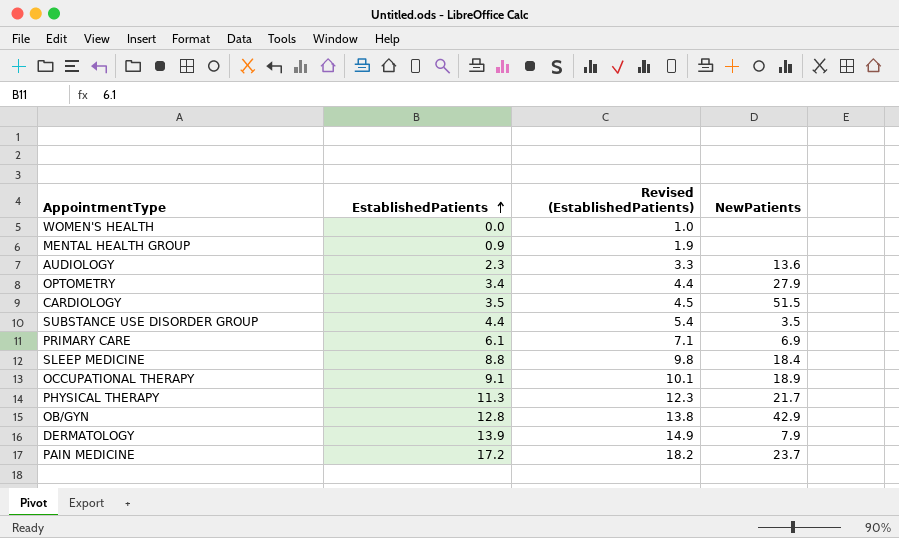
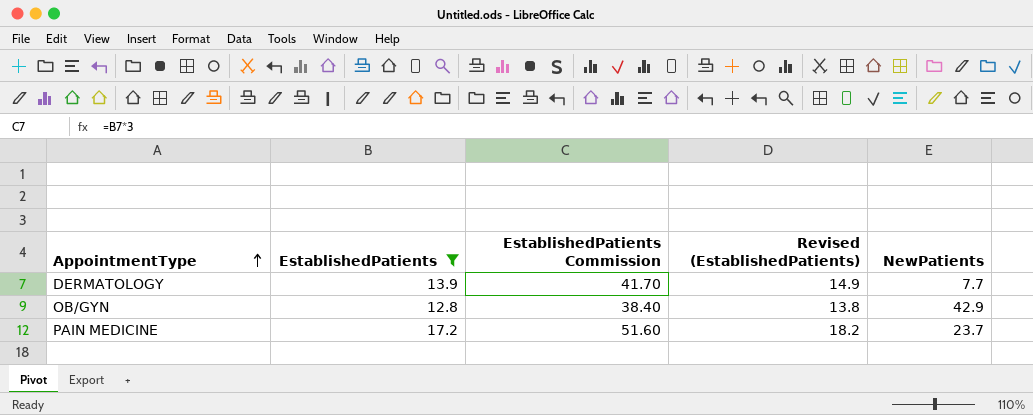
filter: none -> EstablishedPatients >= 12.8
row order: EstablishedPatients ascending -> AppointmentType ascending
column EstablishedPatients Commission | formula: none -> [EstablishedPatients] * 3
DERMATOLOGY | NewPatients: 7.9 -> 7.7

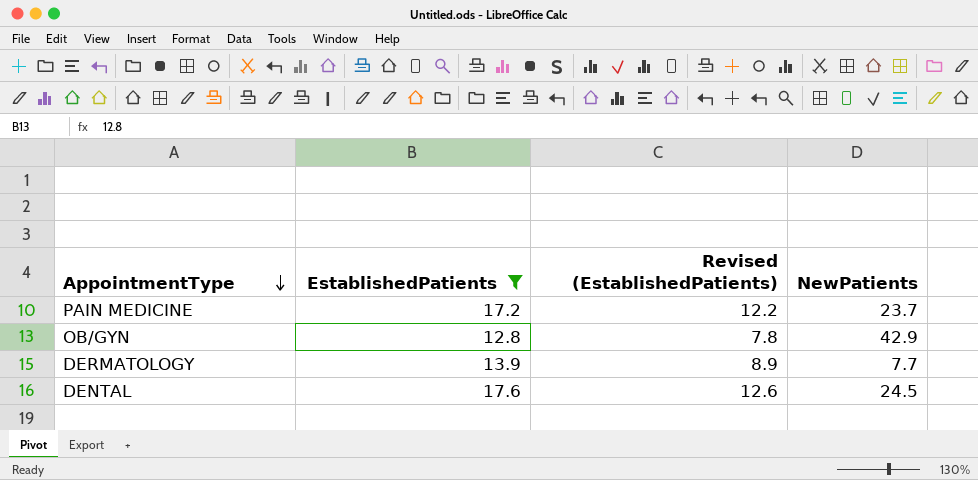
row order: AppointmentType ascending -> AppointmentType descending
column EstablishedPatients Commission | formula: [EstablishedPatients] * 3 -> none
column Revised (EstablishedPatients) | formula: [EstablishedPatients] + 1 -> [EstablishedPatients] - 5
row DENTAL: none -> 17.6 | 12.6 | 24.5

